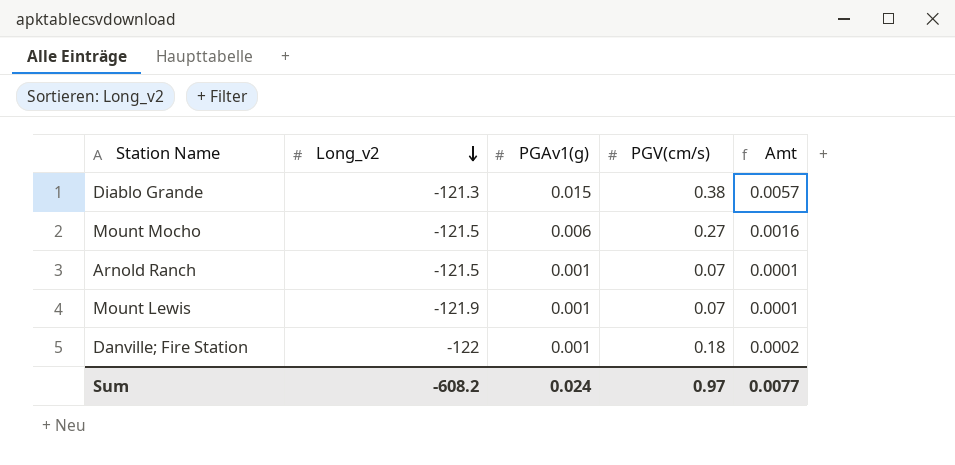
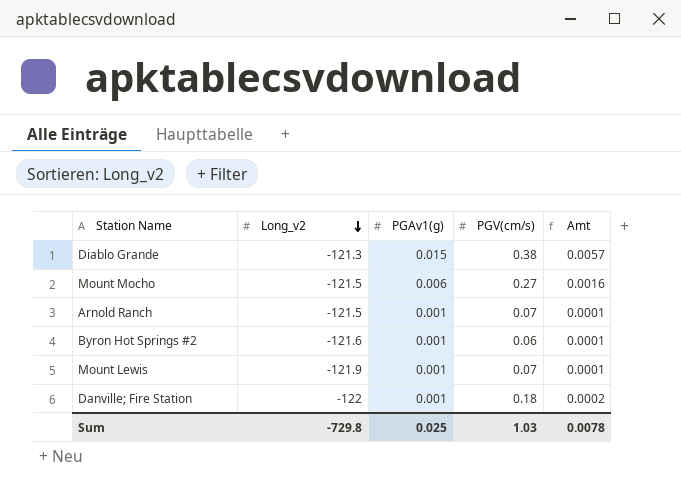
row Byron Hot Springs #2: none -> -121.6 | 0.001 | 0.06 | 0.0001
Sum | Long_v2: -608.2 -> -729.8
Sum | PGAv1(g): 0.024 -> 0.025
Sum | PGV(cm/s): 0.97 -> 1.03
Sum | Amt: 0.0077 -> 0.0078

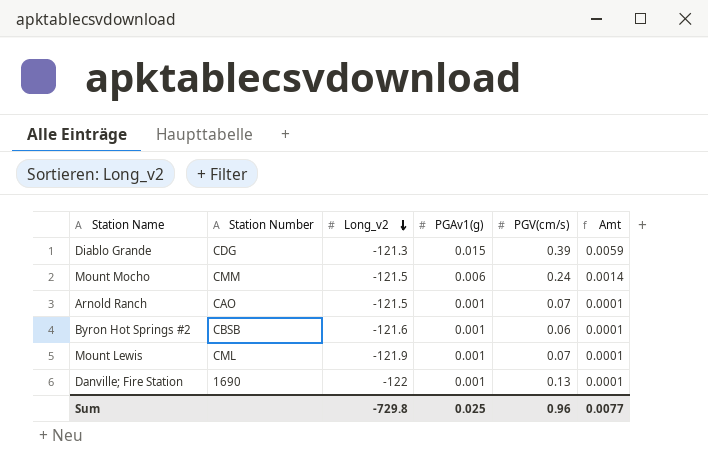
column Station Number | position: none -> 2
Diablo Grande | PGV(cm/s): 0.38 -> 0.39
Diablo Grande | Amt: 0.0057 -> 0.0059
Mount Mocho | PGV(cm/s): 0.27 -> 0.24
Mount Mocho | Amt: 0.0016 -> 0.0014
Danville; Fire Station | PGV(cm/s): 0.18 -> 0.13
Danville; Fire Station | Amt: 0.0002 -> 0.0001
Sum | PGV(cm/s): 1.03 -> 0.96
Sum | Amt: 0.0078 -> 0.0077

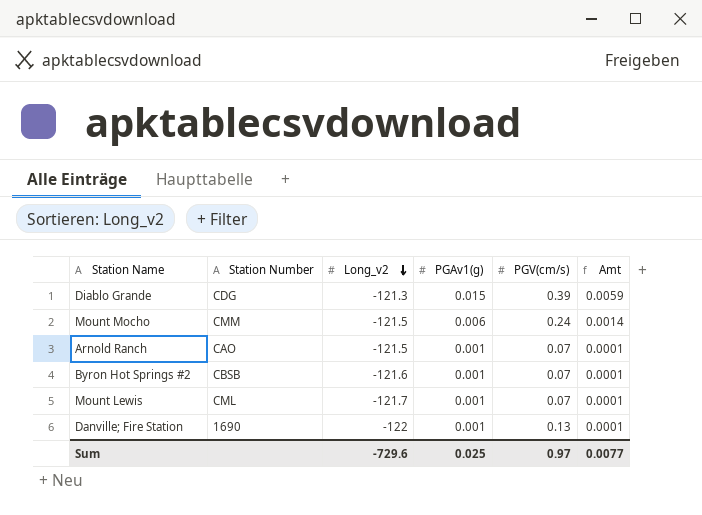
Byron Hot Springs #2 | PGV(cm/s): 0.06 -> 0.07
Mount Lewis | Long_v2: -121.9 -> -121.7
Sum | Long_v2: -729.8 -> -729.6
Sum | PGV(cm/s): 0.96 -> 0.97

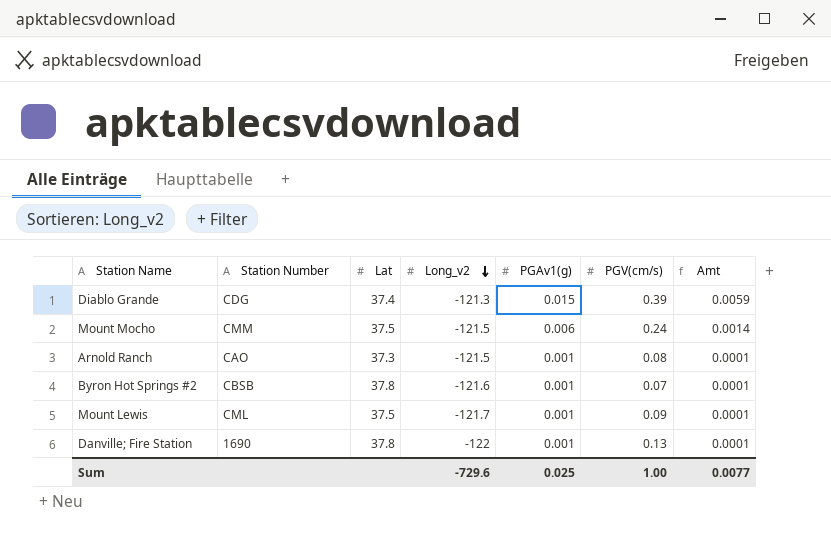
column Lat | position: none -> 3
Arnold Ranch | PGV(cm/s): 0.07 -> 0.08
Mount Lewis | PGV(cm/s): 0.07 -> 0.09
Sum | PGV(cm/s): 0.97 -> 1.00

